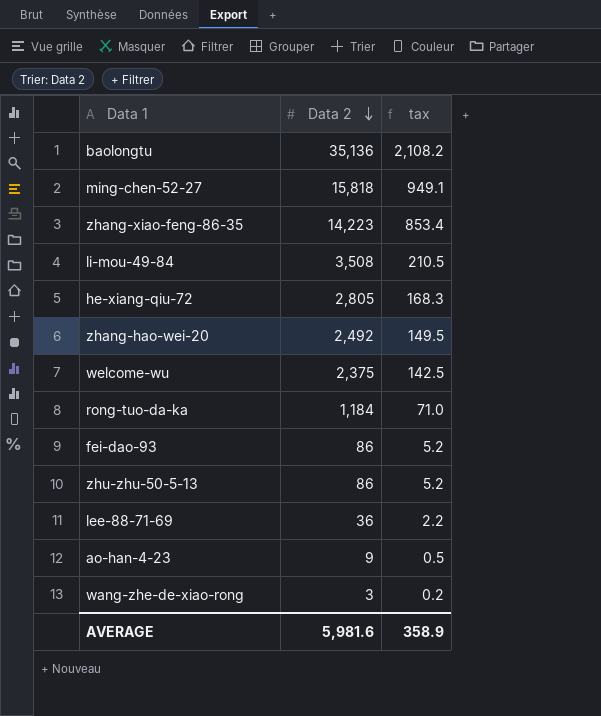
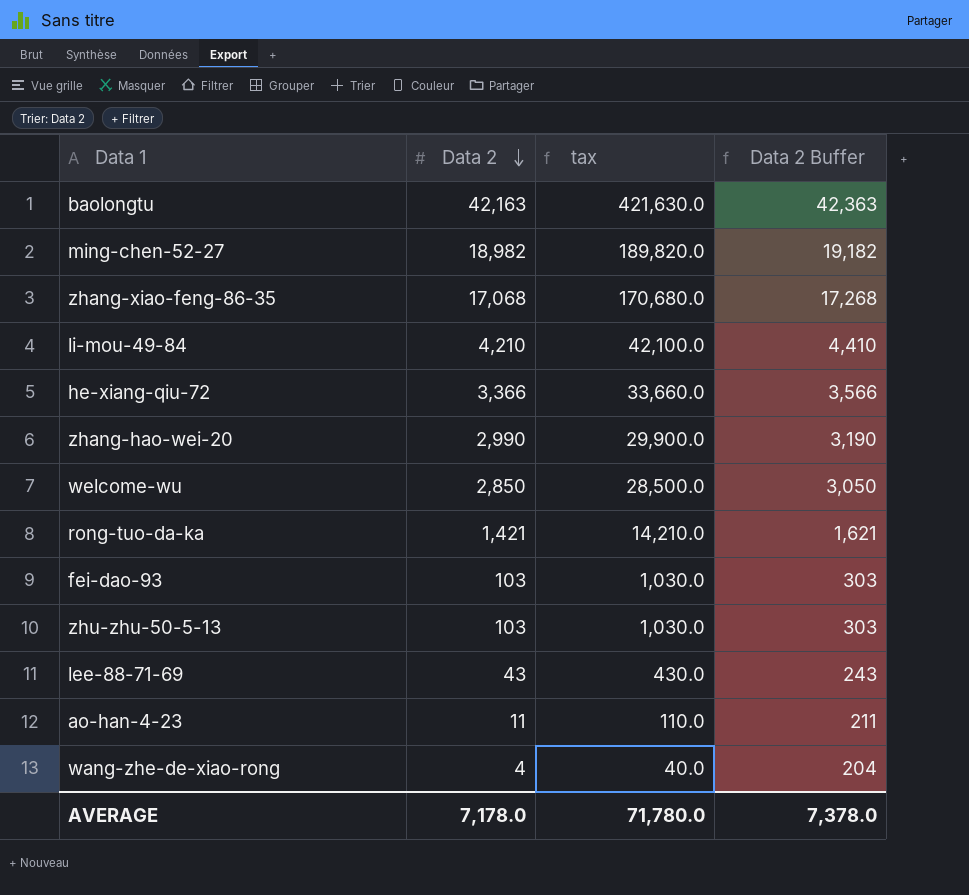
column tax | formula: [Data 2] * 0.06 -> [Data 2] * 10
column Data 2 Buffer | formula: none -> [Data 2] + 200
baolongtu | Data 2: 35,136 -> 42,163
ming-chen-52-27 | Data 2: 15,818 -> 18,982
zhang-xiao-feng-86-35 | Data 2: 14,223 -> 17,068
li-mou-49-84 | Data 2: 3,508 -> 4,210
he-xiang-qiu-72 | Data 2: 2,805 -> 3,366
zhang-hao-wei-20 | Data 2: 2,492 -> 2,990
welcome-wu | Data 2: 2,375 -> 2,850
rong-tuo-da-ka | Data 2: 1,184 -> 1,421
fei-dao-93 | Data 2: 86 -> 103
zhu-zhu-50-5-13 | Data 2: 86 -> 103
lee-88-71-69 | Data 2: 36 -> 43
ao-han-4-23 | Data 2: 9 -> 11
wang-zhe-de-xiao-rong | Data 2: 3 -> 4
AVERAGE | Data 2: 5,981.6 -> 7,178.0
AVERAGE | tax: 358.9 -> 71,780.0

